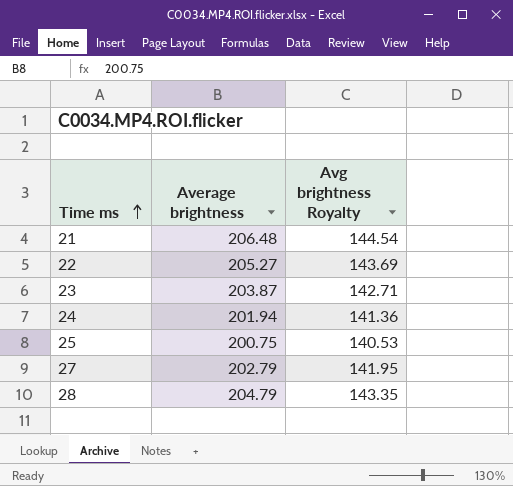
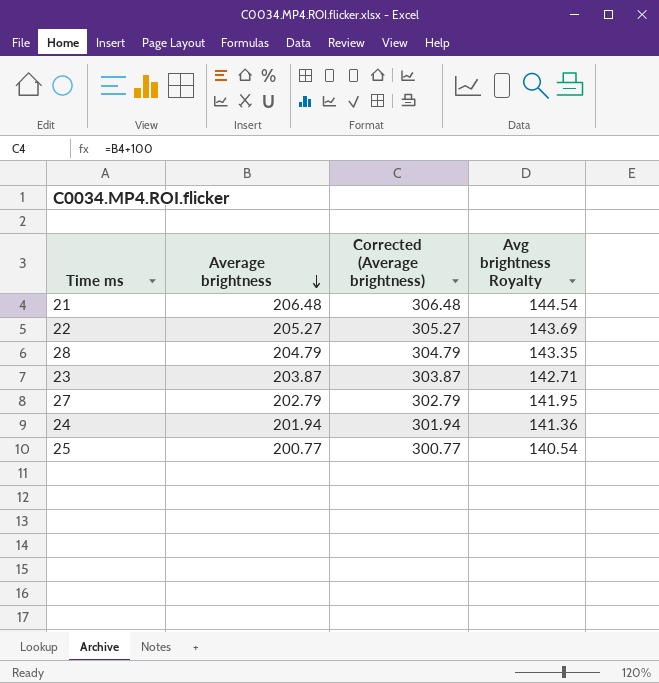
row order: Time ms ascending -> Average brightness descending
column Corrected (Average brightness) | formula: none -> [Average brightness] + 100
25 | Average brightness: 200.75 -> 200.77
25 | Avg brightness Royalty: 140.53 -> 140.54

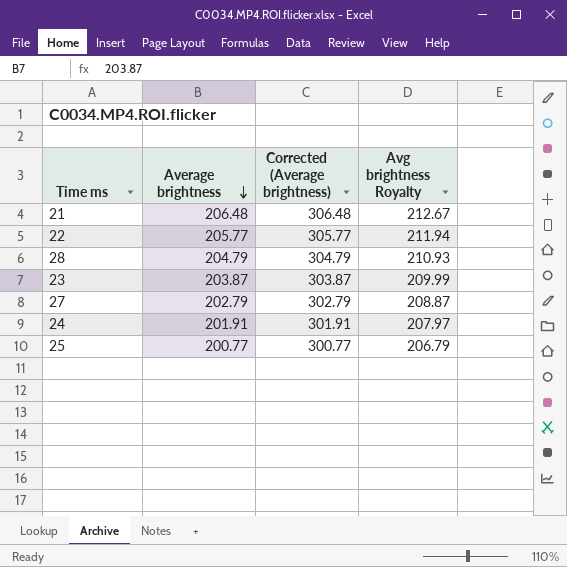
column Avg brightness Royalty | formula: [Average brightness] * 0.7 -> [Average brightness] * 1.03
22 | Average brightness: 205.27 -> 205.77
22 | Corrected (Average brightness): 305.27 -> 305.77
24 | Average brightness: 201.94 -> 201.91
24 | Corrected (Average brightness): 301.94 -> 301.91

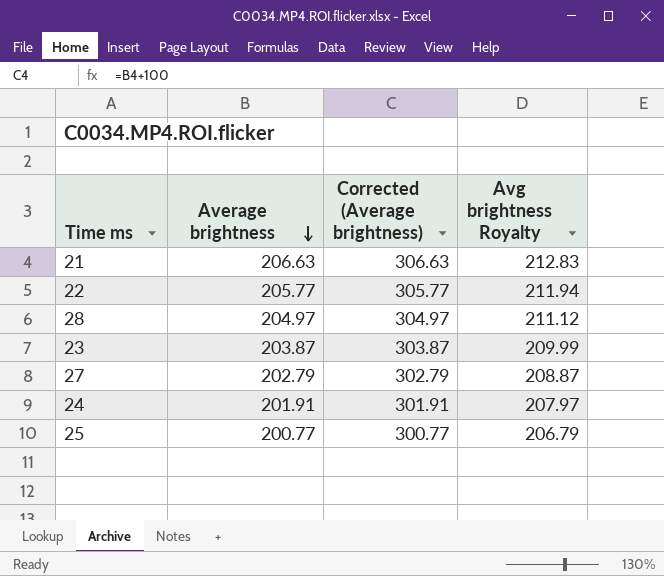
21 | Average brightness: 206.48 -> 206.63
21 | Corrected (Average brightness): 306.48 -> 306.63
21 | Avg brightness Royalty: 212.67 -> 212.83
28 | Average brightness: 204.79 -> 204.97
28 | Corrected (Average brightness): 304.79 -> 304.97
28 | Avg brightness Royalty: 210.93 -> 211.12

